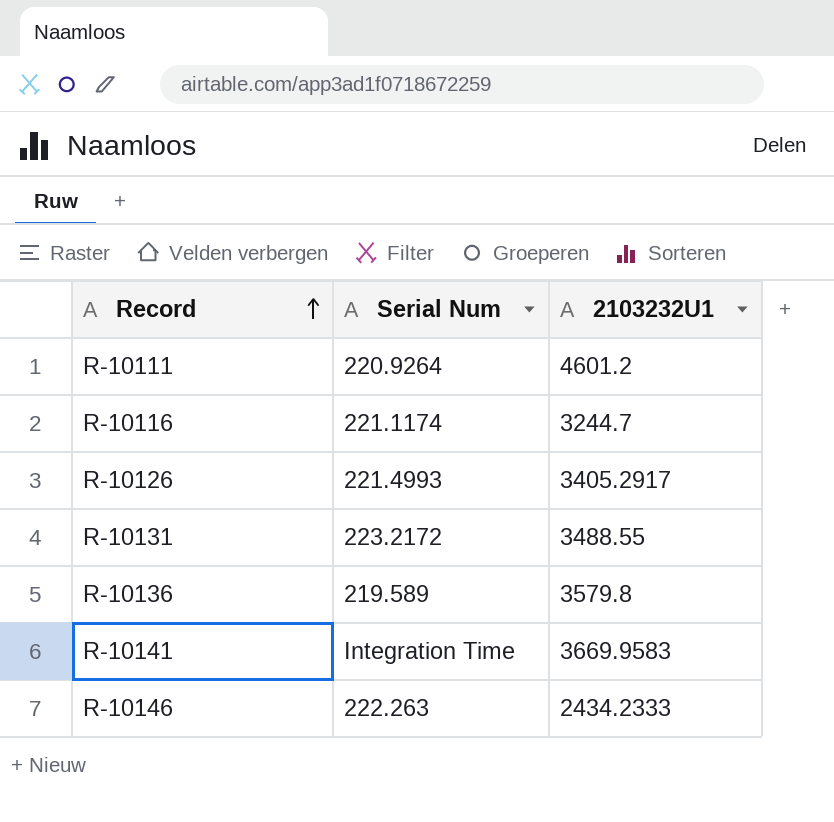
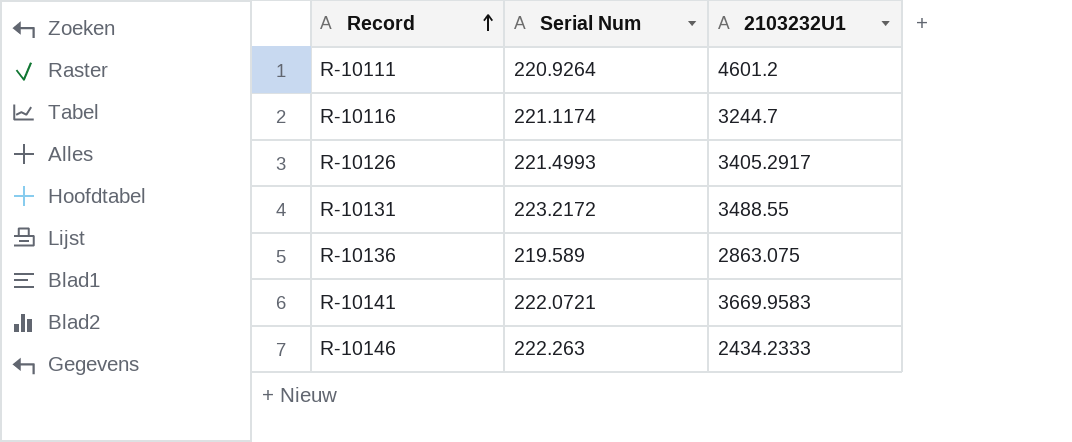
R-10136 | 2103232U1: 3579.8 -> 2863.075
R-10141 | Serial Num: Integration Time -> 222.0721

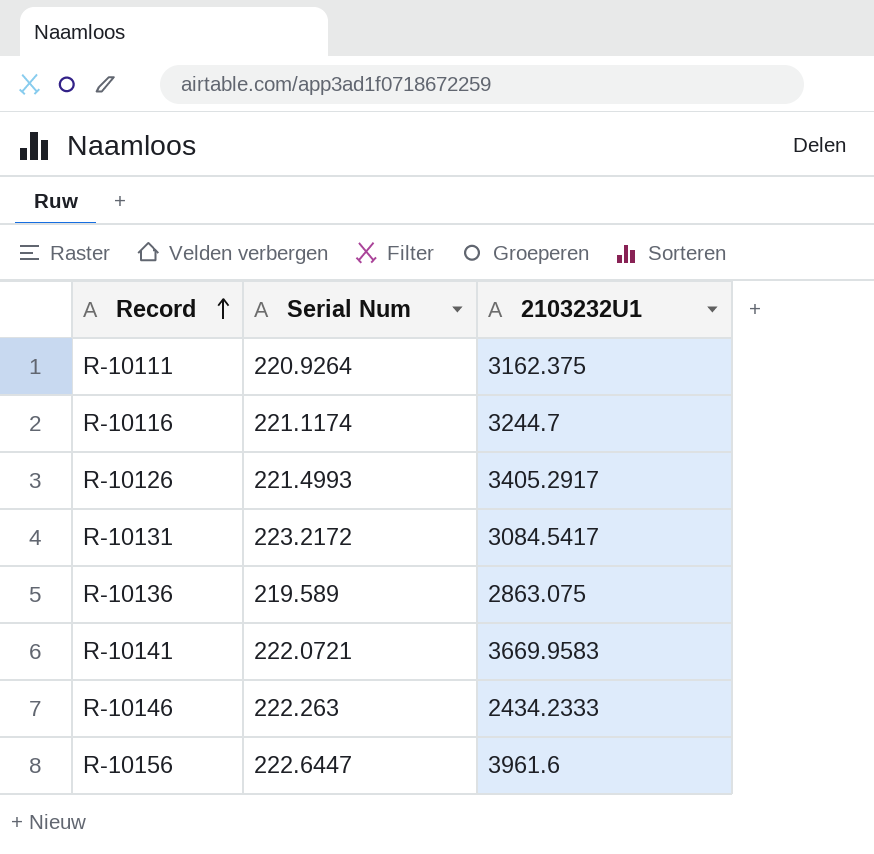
R-10111 | 2103232U1: 4601.2 -> 3162.375
R-10131 | 2103232U1: 3488.55 -> 3084.5417
row R-10156: none -> 222.6447 | 3961.6

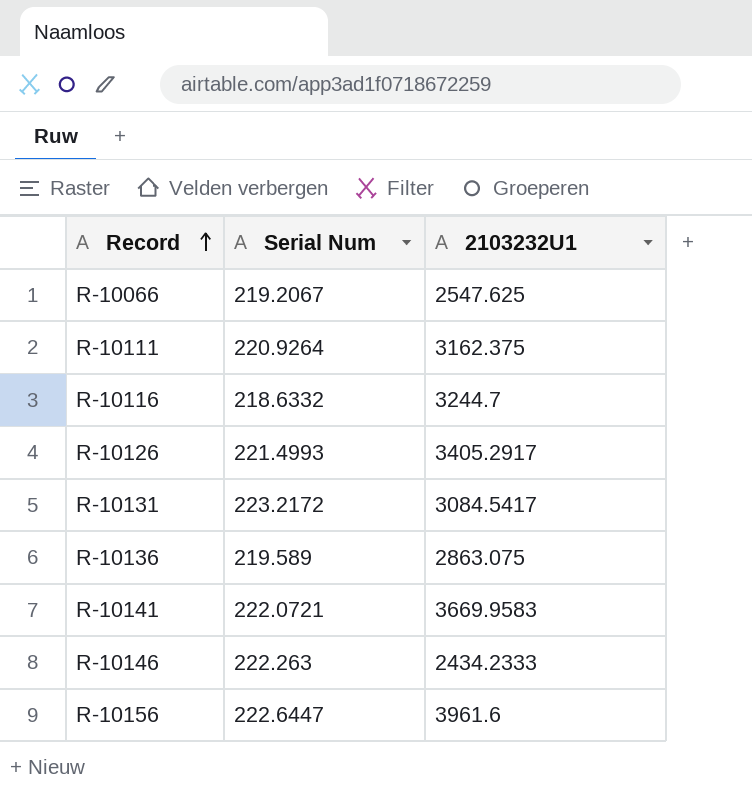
row R-10066: none -> 219.2067 | 2547.625
R-10116 | Serial Num: 221.1174 -> 218.6332

